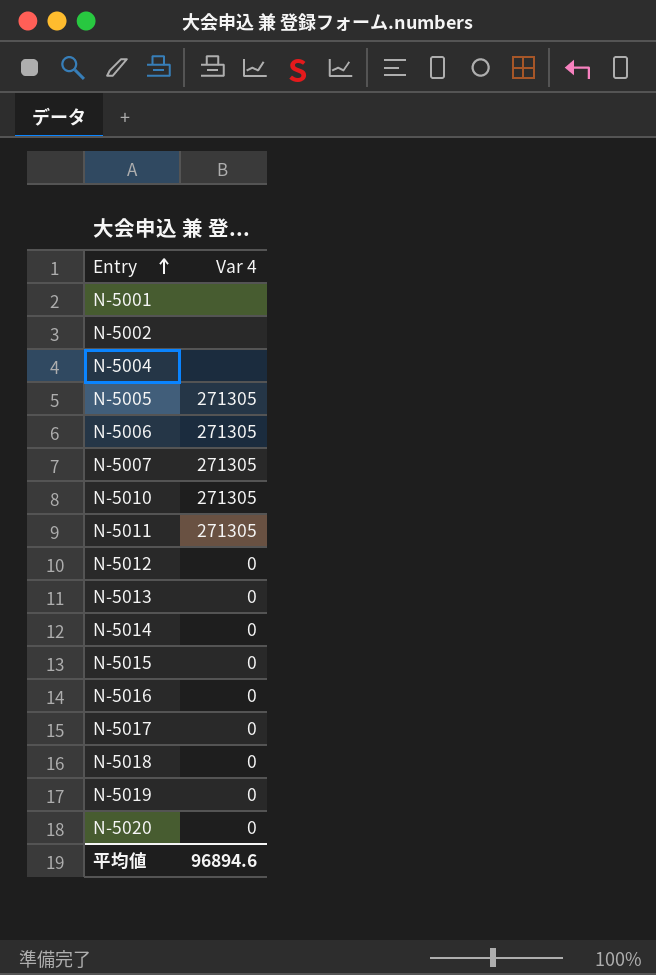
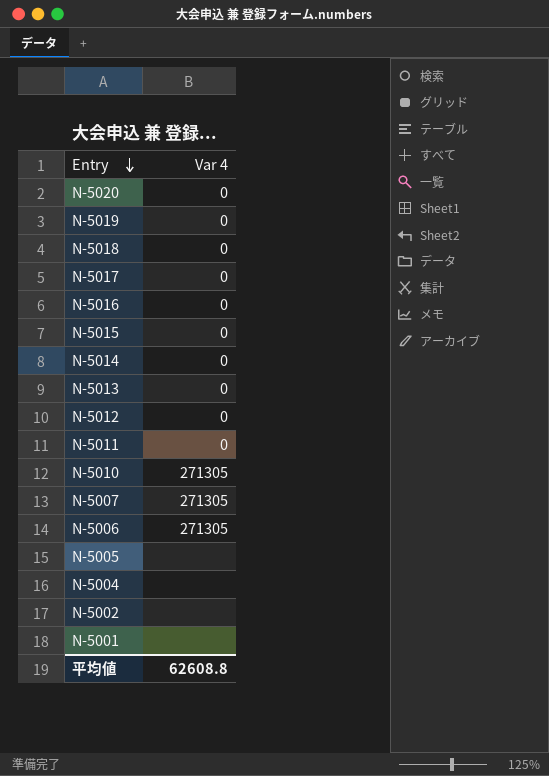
row order: Entry ascending -> Entry descending
N-5011 | Var 4: 271305 -> 0
N-5005 | Var 4: 271305 -> none
平均値 | Var 4: 96894.6 -> 62608.8

